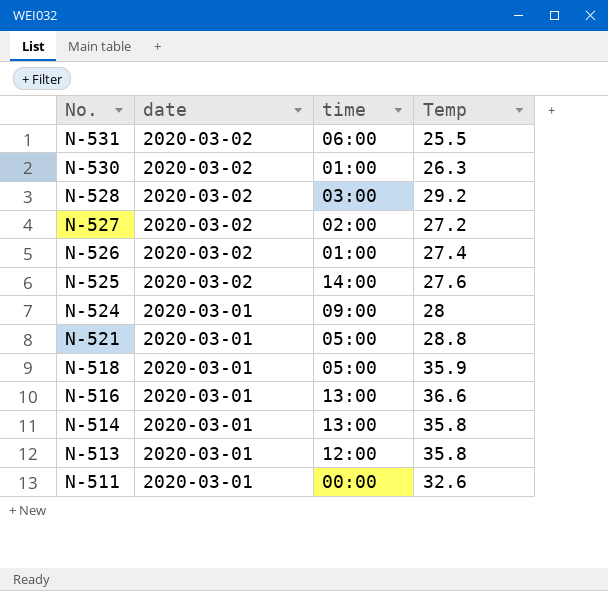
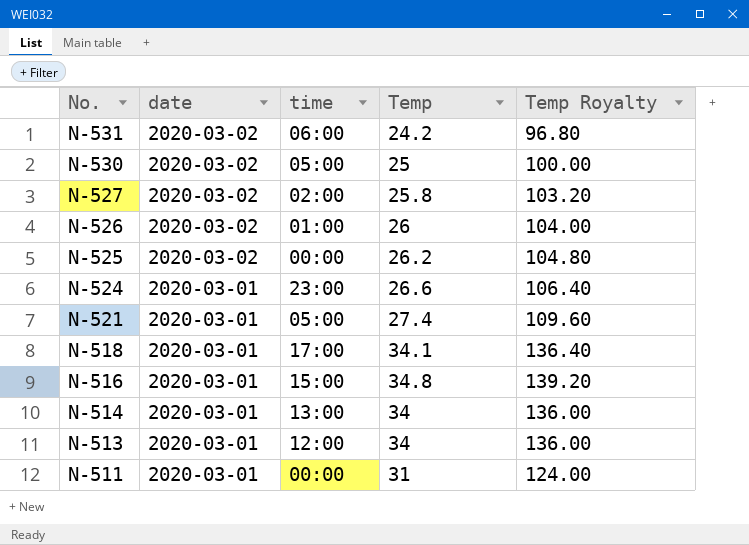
column Temp Royalty | formula: none -> [Temp] * 4
row N-528: 2020-03-02 | 03:00 | 29.2 -> none
N-531 | Temp: 25.5 -> 24.2
N-530 | time: 01:00 -> 05:00
N-530 | Temp: 26.3 -> 25
N-527 | Temp: 27.2 -> 25.8
N-526 | Temp: 27.4 -> 26
N-525 | time: 14:00 -> 00:00
N-525 | Temp: 27.6 -> 26.2
N-524 | time: 09:00 -> 23:00
N-524 | Temp: 28 -> 26.6
N-521 | Temp: 28.8 -> 27.4
N-518 | time: 05:00 -> 17:00
N-518 | Temp: 35.9 -> 34.1
N-516 | time: 13:00 -> 15:00
N-516 | Temp: 36.6 -> 34.8
N-514 | Temp: 35.8 -> 34
N-513 | Temp: 35.8 -> 34
N-511 | Temp: 32.6 -> 31

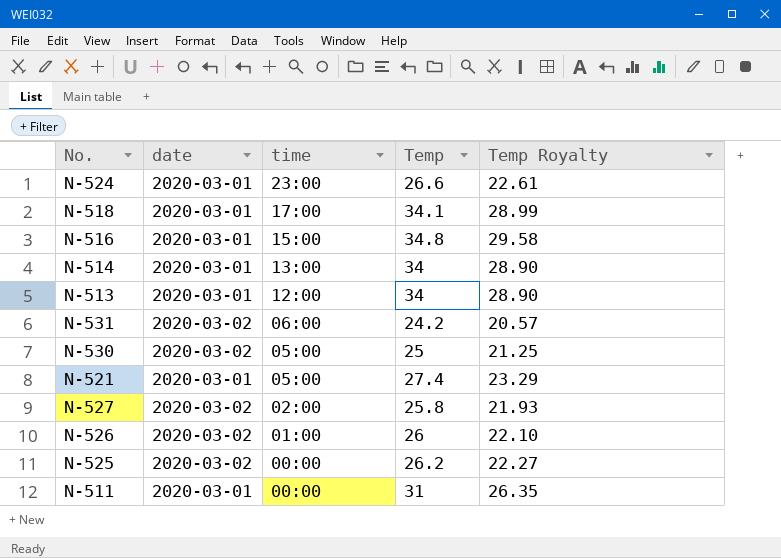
row order: No. descending -> time descending
column Temp Royalty | formula: [Temp] * 4 -> [Temp] * 0.85

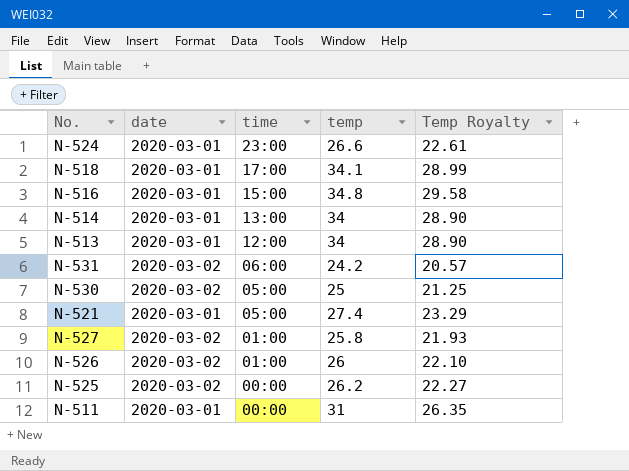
column name: Temp -> temp
N-527 | time: 02:00 -> 01:00

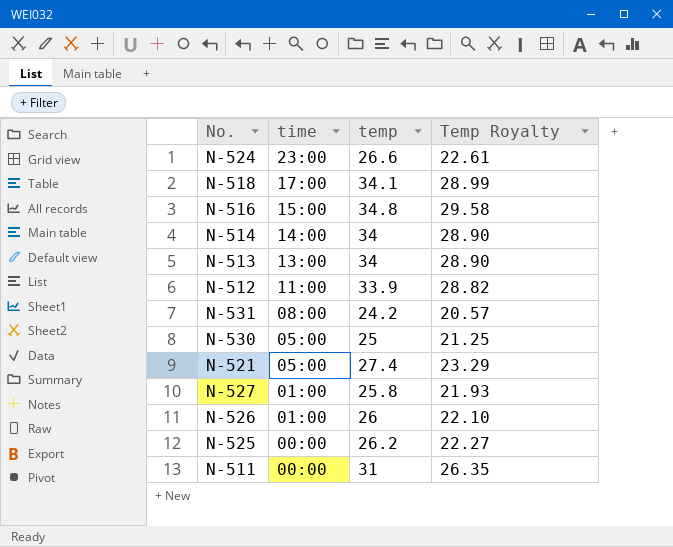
column date | position: 2 -> none
N-514 | time: 13:00 -> 14:00
N-513 | time: 12:00 -> 13:00
row N-512: none -> 11:00 | 33.9 | 28.82
N-531 | time: 06:00 -> 08:00

